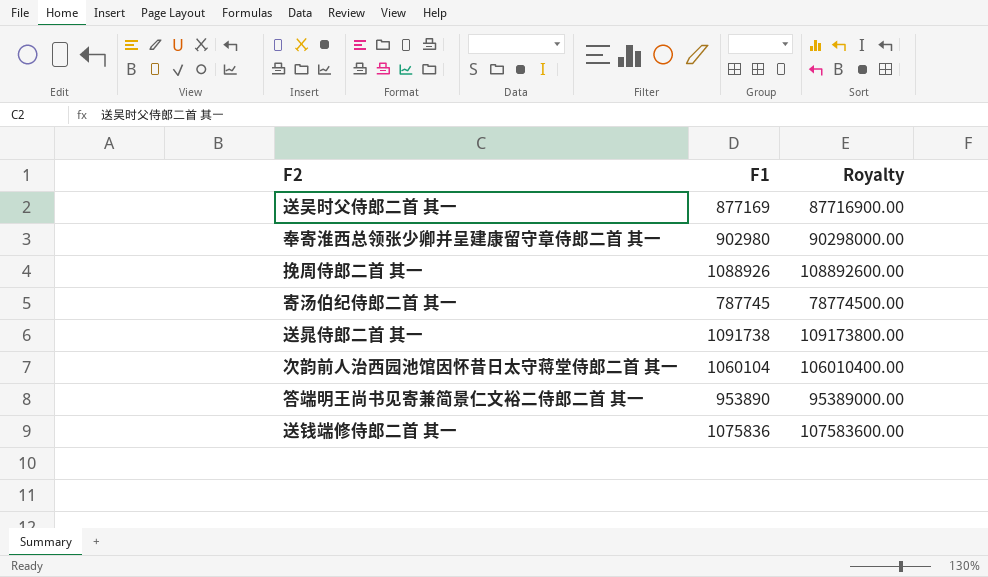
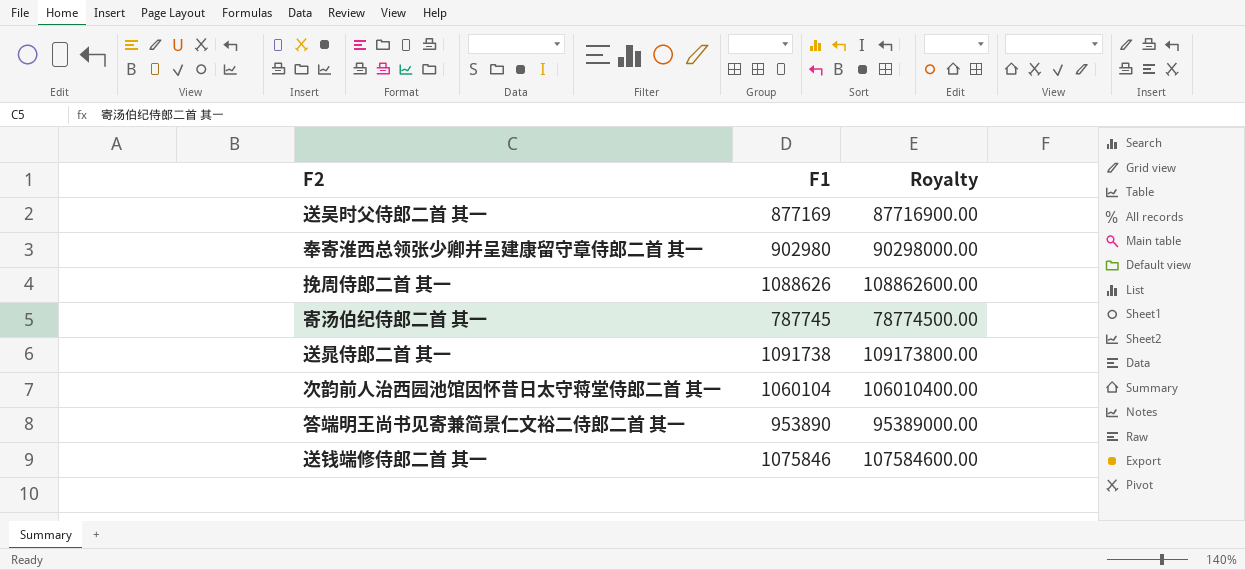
挽周侍郎二首 其一 | F1: 1088926 -> 1088626
挽周侍郎二首 其一 | Royalty: 108892600.00 -> 108862600.00
送钱端修侍郎二首 其一 | F1: 1075836 -> 1075846
送钱端修侍郎二首 其一 | Royalty: 107583600.00 -> 107584600.00

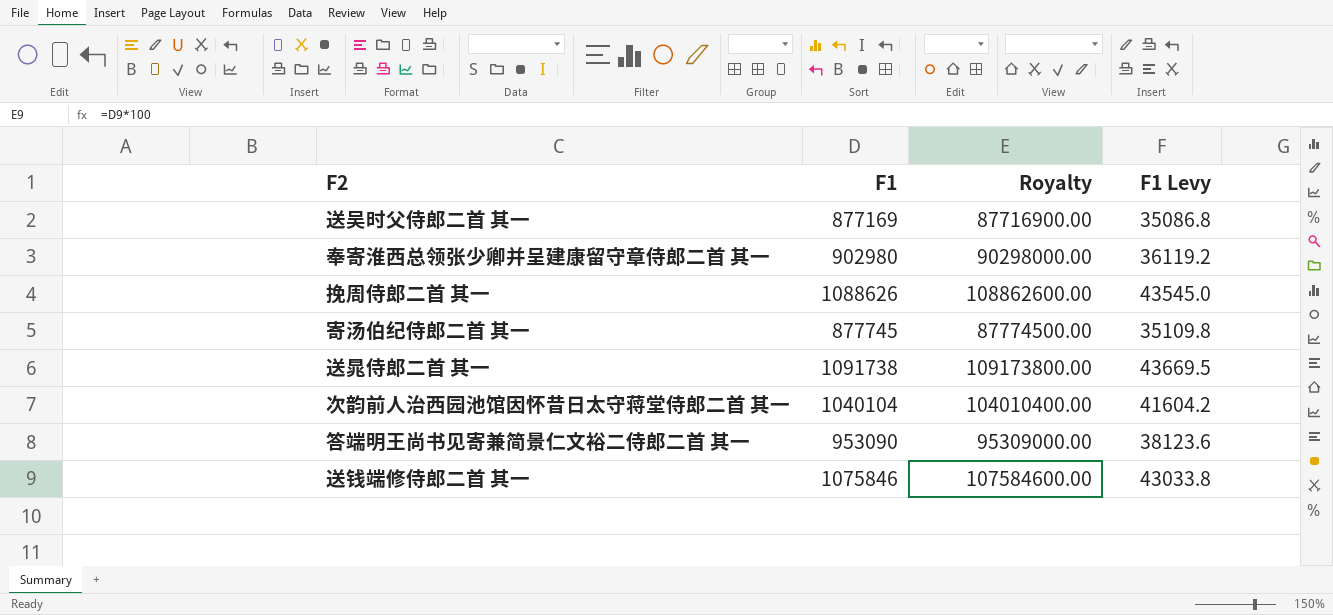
column F1 Levy | formula: none -> [F1] * 0.04
寄汤伯纪侍郎二首 其一 | F1: 787745 -> 877745
寄汤伯纪侍郎二首 其一 | Royalty: 78774500.00 -> 87774500.00
次韵前人治西园池馆因怀昔日太守蒋堂侍郎二首 其一 | F1: 1060104 -> 1040104
次韵前人治西园池馆因怀昔日太守蒋堂侍郎二首 其一 | Royalty: 106010400.00 -> 104010400.00
答端明王尚书见寄兼简景仁文裕二侍郎二首 其一 | F1: 953890 -> 953090
答端明王尚书见寄兼简景仁文裕二侍郎二首 其一 | Royalty: 95389000.00 -> 95309000.00

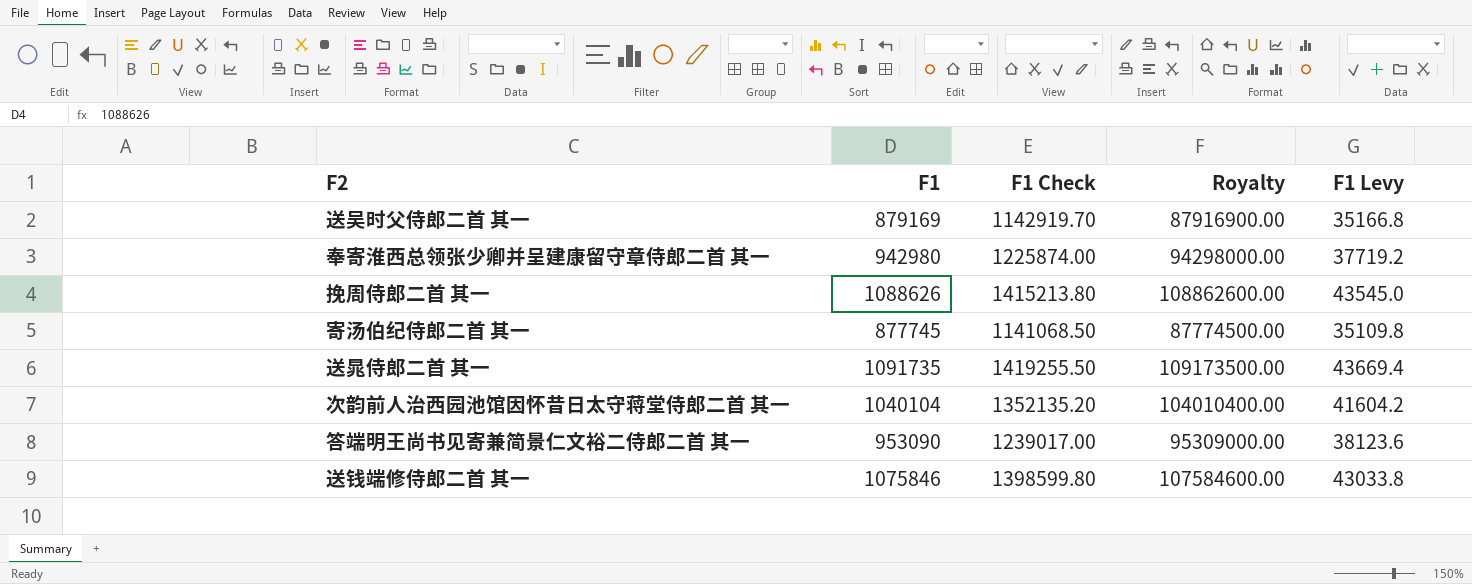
column F1 Check | formula: none -> [F1] * 1.3
送吴时父侍郎二首 其一 | F1: 877169 -> 879169
送吴时父侍郎二首 其一 | Royalty: 87716900.00 -> 87916900.00
送吴时父侍郎二首 其一 | F1 Levy: 35086.8 -> 35166.8
奉寄淮西总领张少卿并呈建康留守章侍郎二首 其一 | F1: 902980 -> 942980
奉寄淮西总领张少卿并呈建康留守章侍郎二首 其一 | Royalty: 90298000.00 -> 94298000.00
奉寄淮西总领张少卿并呈建康留守章侍郎二首 其一 | F1 Levy: 36119.2 -> 37719.2
送晁侍郎二首 其一 | F1: 1091738 -> 1091735
送晁侍郎二首 其一 | Royalty: 109173800.00 -> 109173500.00
送晁侍郎二首 其一 | F1 Levy: 43669.5 -> 43669.4

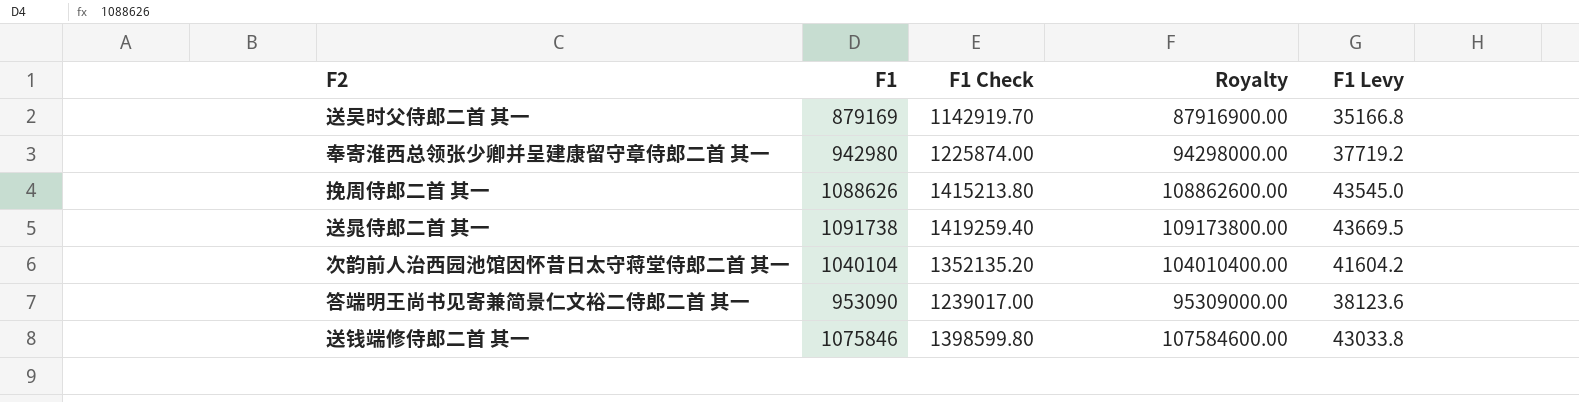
row 寄汤伯纪侍郎二首 其一: 877745 | 1141068.50 | 87774500.00 | 35109.8 -> none
送晁侍郎二首 其一 | F1: 1091735 -> 1091738
送晁侍郎二首 其一 | F1 Check: 1419255.50 -> 1419259.40
送晁侍郎二首 其一 | Royalty: 109173500.00 -> 109173800.00
送晁侍郎二首 其一 | F1 Levy: 43669.4 -> 43669.5

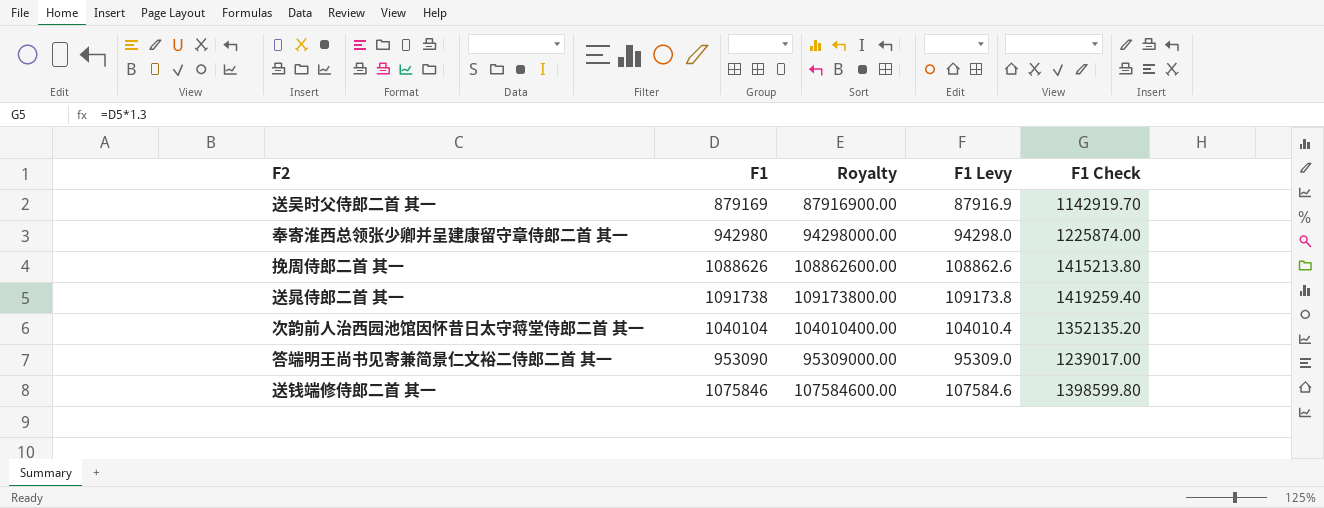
column F1 Levy | formula: [F1] * 0.04 -> [F1] * 0.1
column F1 Check | position: 3 -> 5

